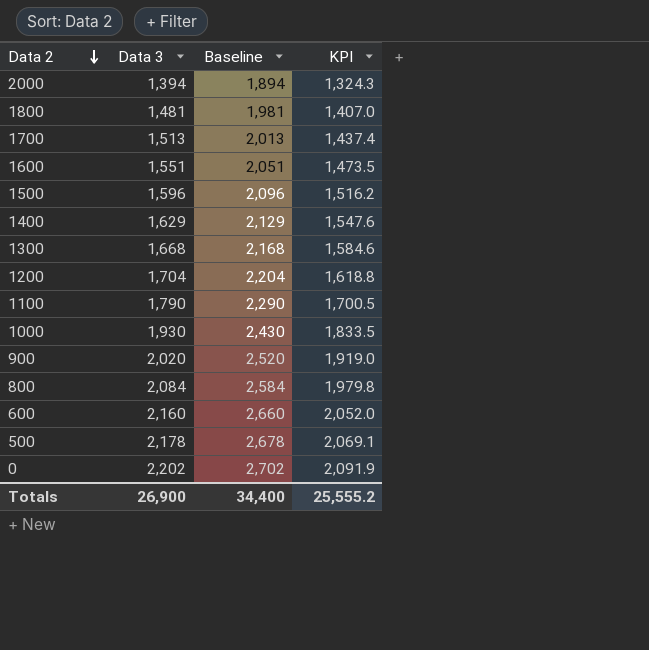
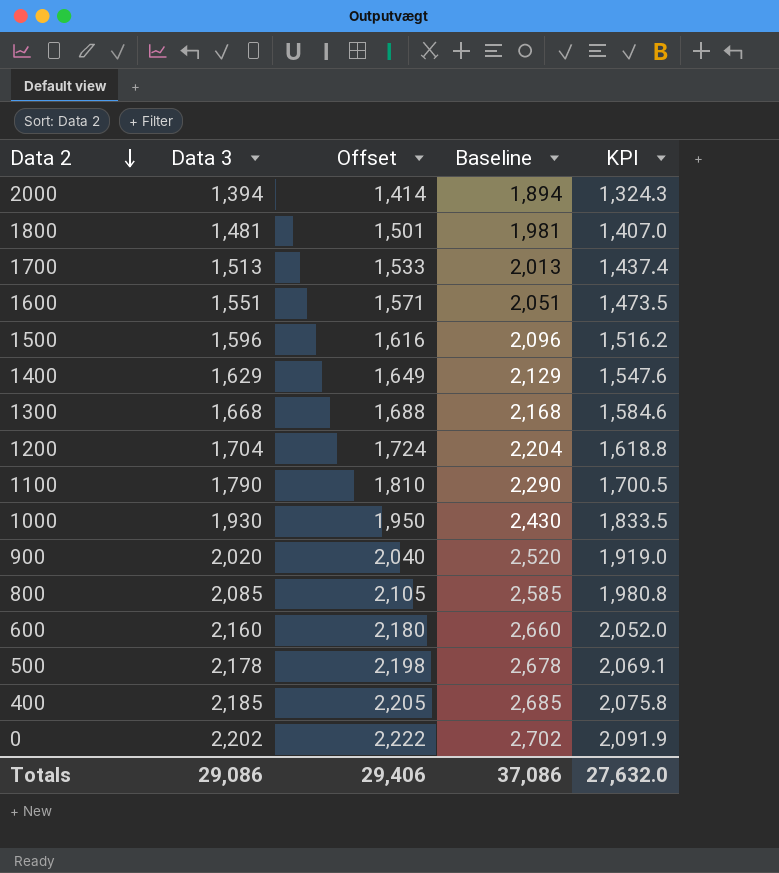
column Offset | formula: none -> [Data 3] + 20
800 | Data 3: 2,084 -> 2,085
800 | Baseline: 2,584 -> 2,585
800 | KPI: 1,979.8 -> 1,980.8
row 400: none -> 2,185 | 2,205 | 2,685 | 2,075.8
Totals | Data 3: 26,900 -> 29,086
Totals | Baseline: 34,400 -> 37,086
Totals | KPI: 25,555.2 -> 27,632.0

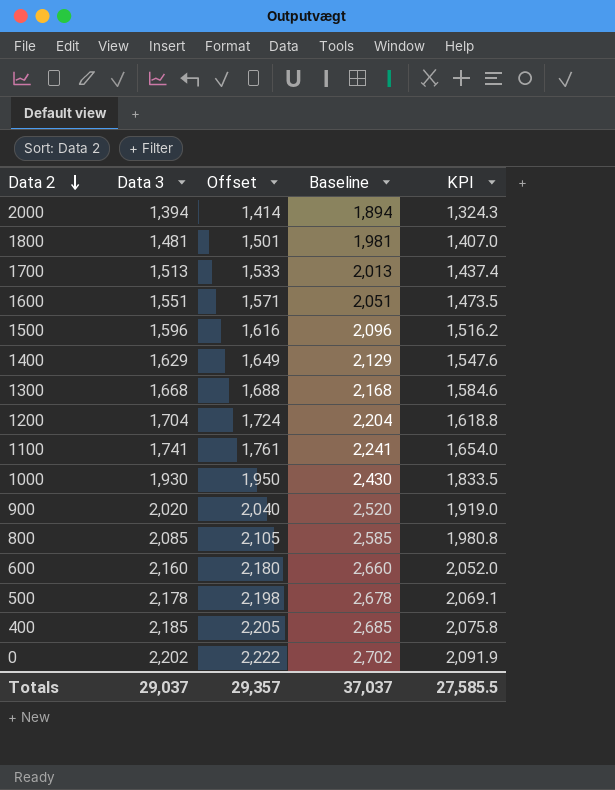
1100 | Data 3: 1,790 -> 1,741
1100 | Offset: 1,810 -> 1,761
1100 | Baseline: 2,290 -> 2,241
1100 | KPI: 1,700.5 -> 1,654.0
Totals | Data 3: 29,086 -> 29,037
Totals | Offset: 29,406 -> 29,357
Totals | Baseline: 37,086 -> 37,037
Totals | KPI: 27,632.0 -> 27,585.5

